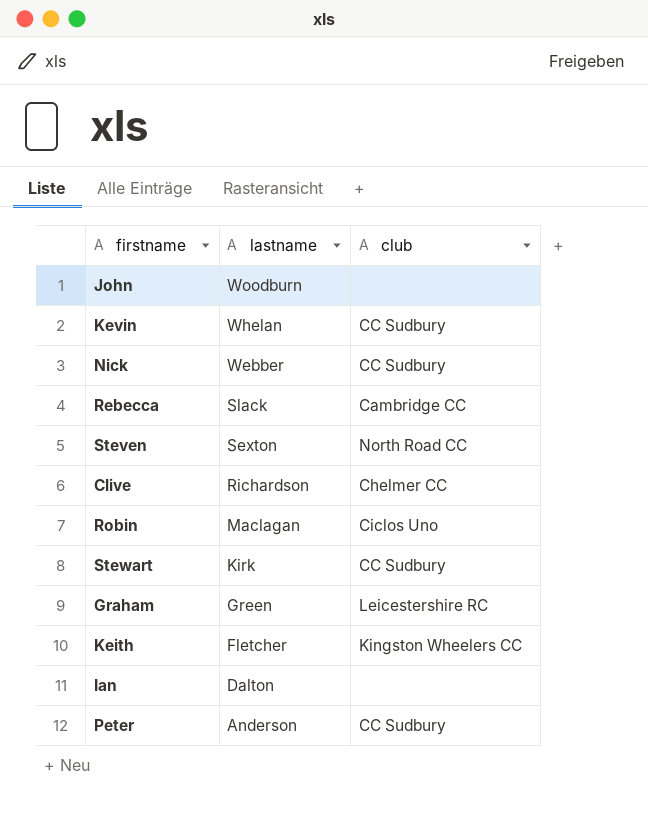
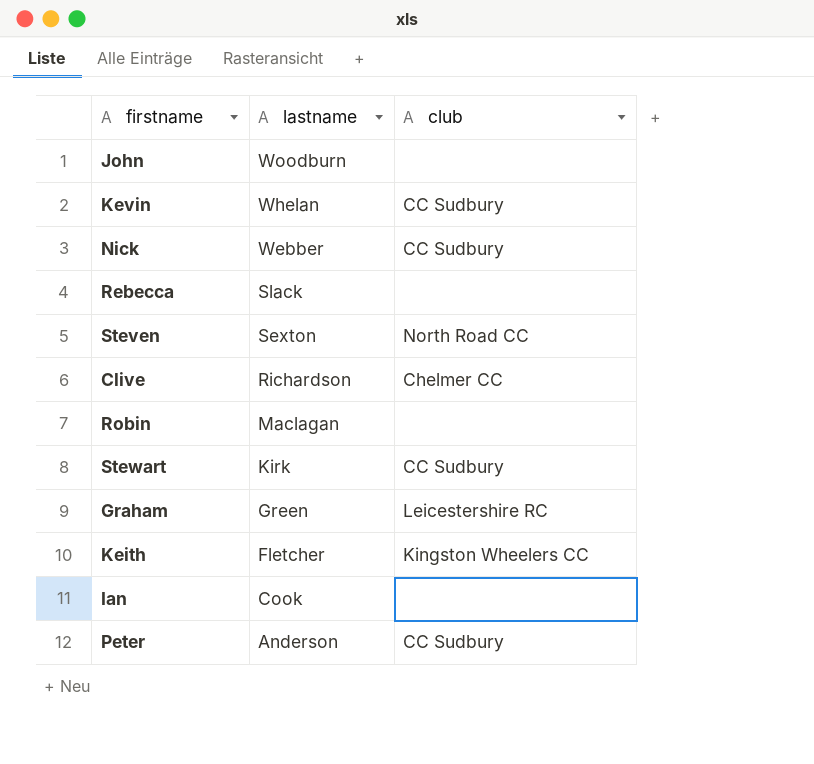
Rebecca | club: Cambridge CC -> none
Robin | club: Ciclos Uno -> none
Ian | lastname: Dalton -> Cook

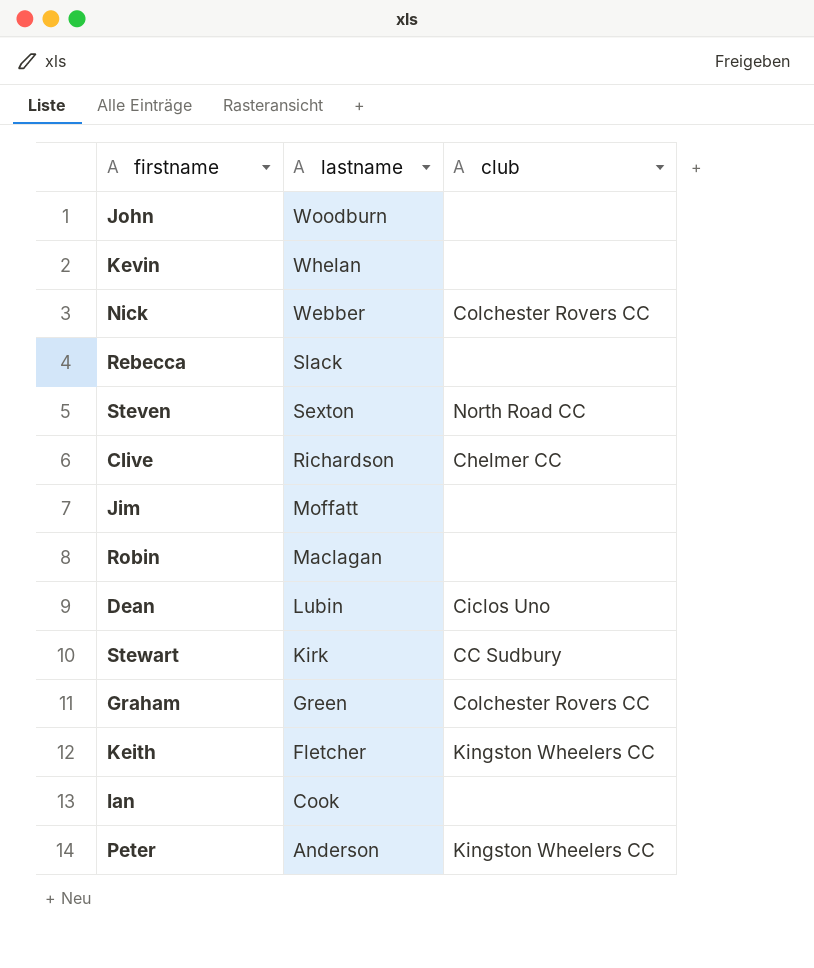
Kevin | club: CC Sudbury -> none
Nick | club: CC Sudbury -> Colchester Rovers CC
row Jim: none -> Moffatt | none
row Dean: none -> Lubin | Ciclos Uno
Graham | club: Leicestershire RC -> Colchester Rovers CC
Peter | club: CC Sudbury -> Kingston Wheelers CC

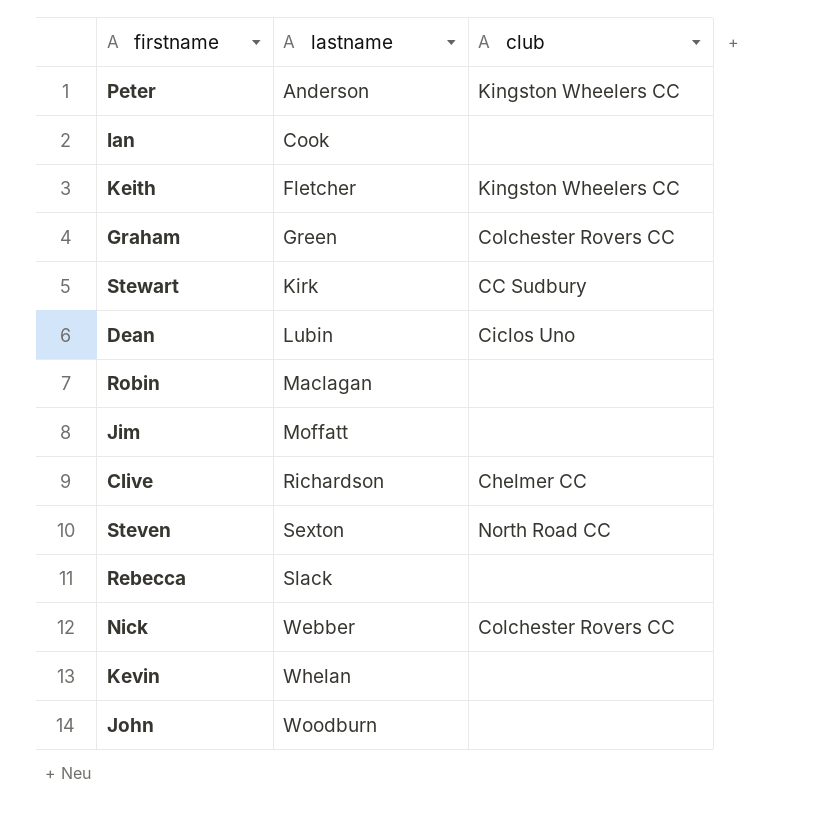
row order: lastname descending -> lastname ascending

